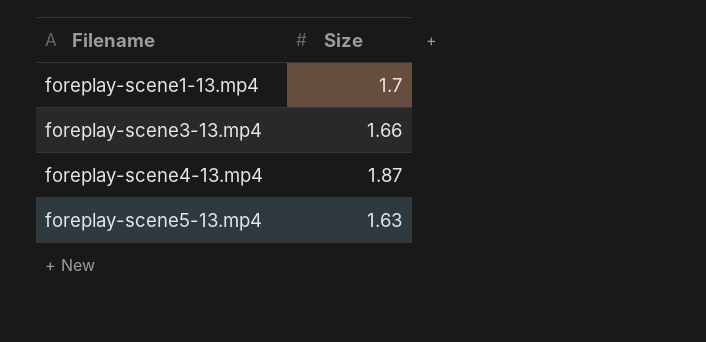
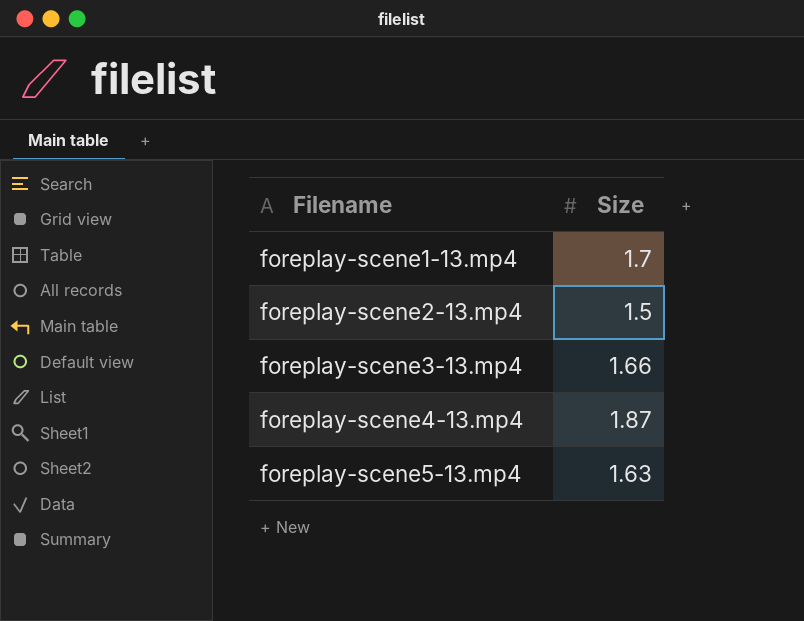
row foreplay-scene2-13.mp4: none -> 1.5

